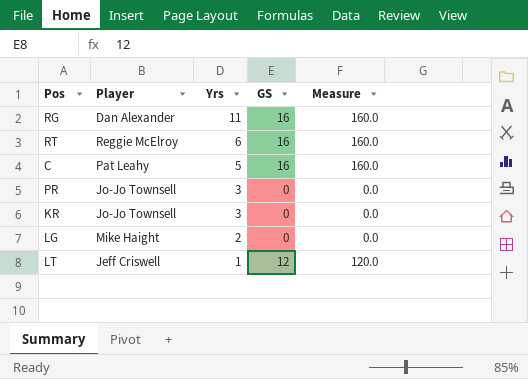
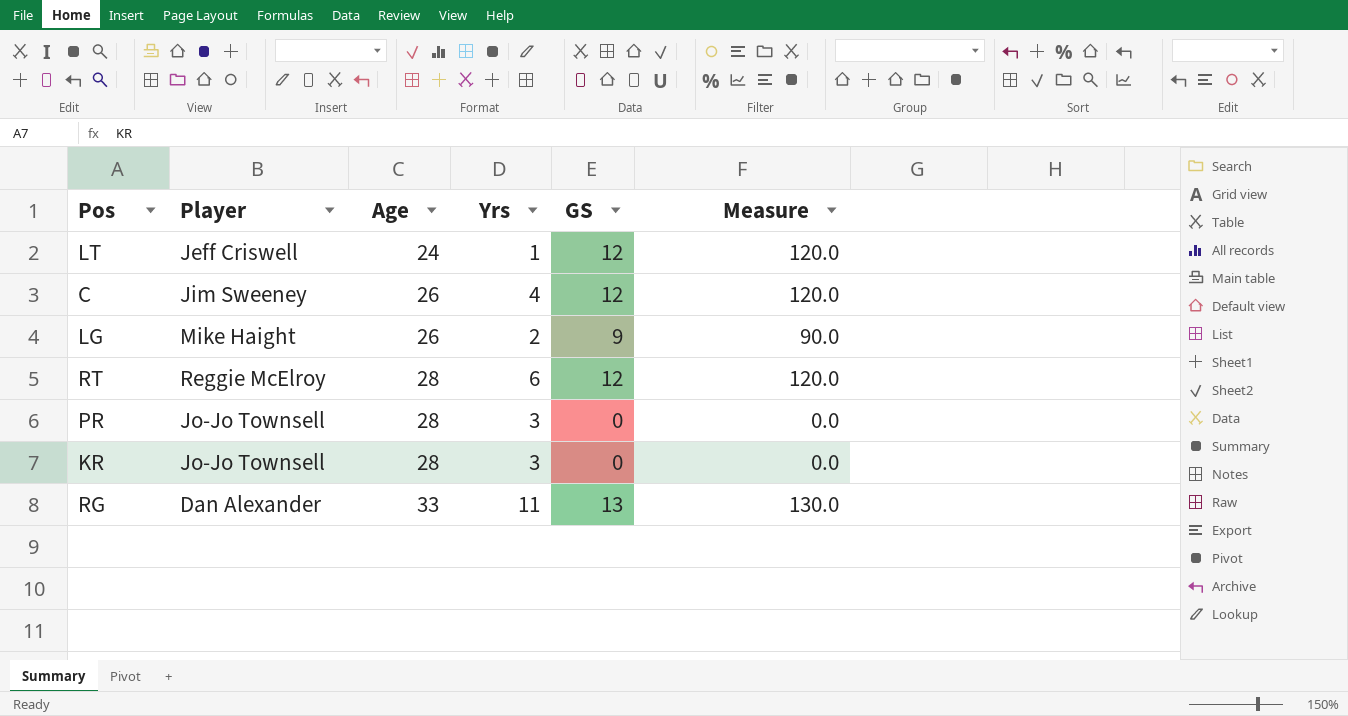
row order: Yrs descending -> Age ascending
column Age | position: none -> 3
C | Player: Pat Leahy -> Jim Sweeney
C | Yrs: 5 -> 4
C | GS: 16 -> 12
C | Measure: 160.0 -> 120.0
LG | GS: 0 -> 9
LG | Measure: 0.0 -> 90.0
RT | GS: 16 -> 12
RT | Measure: 160.0 -> 120.0
RG | GS: 16 -> 13
RG | Measure: 160.0 -> 130.0

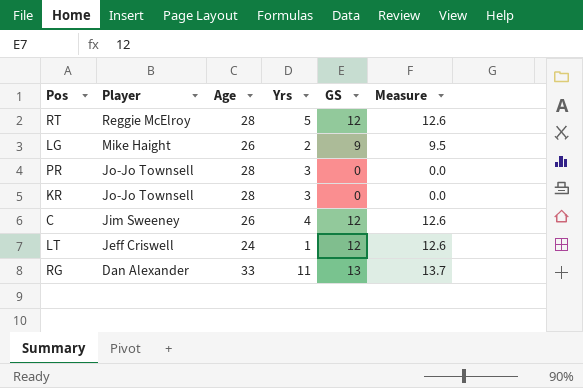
row order: Age ascending -> Player descending
column Measure | formula: [GS] * 10 -> [GS] * 1.05
RT | Yrs: 6 -> 5

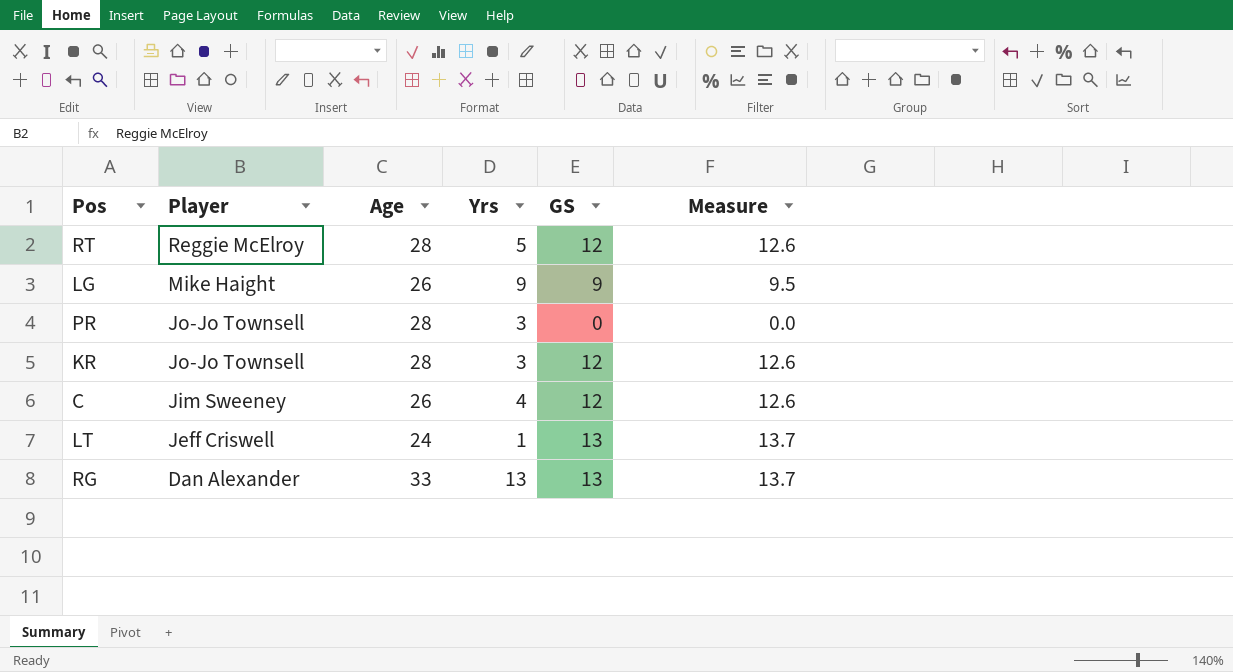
LG | Yrs: 2 -> 9
KR | GS: 0 -> 12
KR | Measure: 0.0 -> 12.6
LT | GS: 12 -> 13
LT | Measure: 12.6 -> 13.7
RG | Yrs: 11 -> 13

